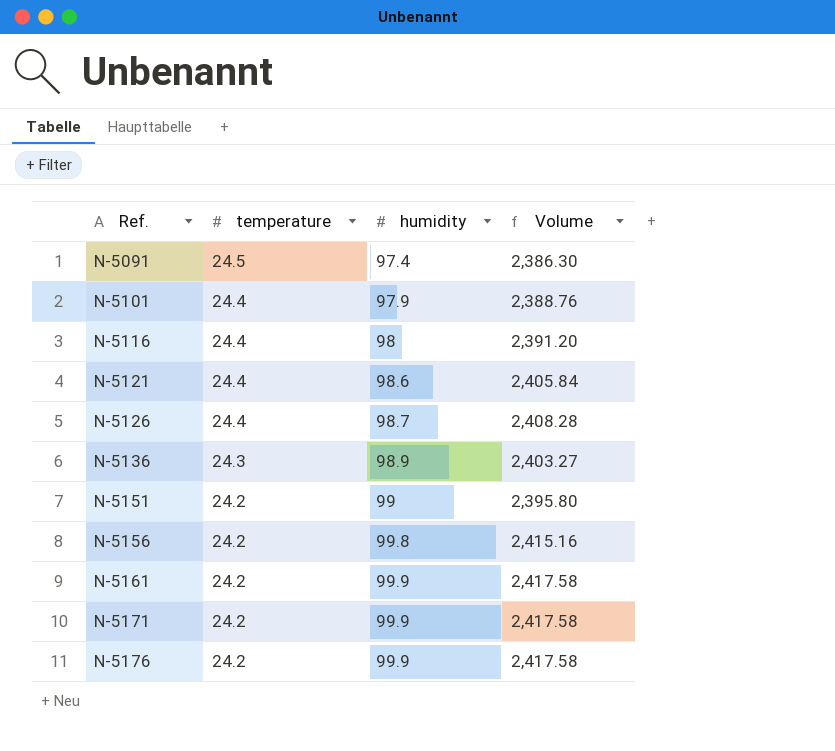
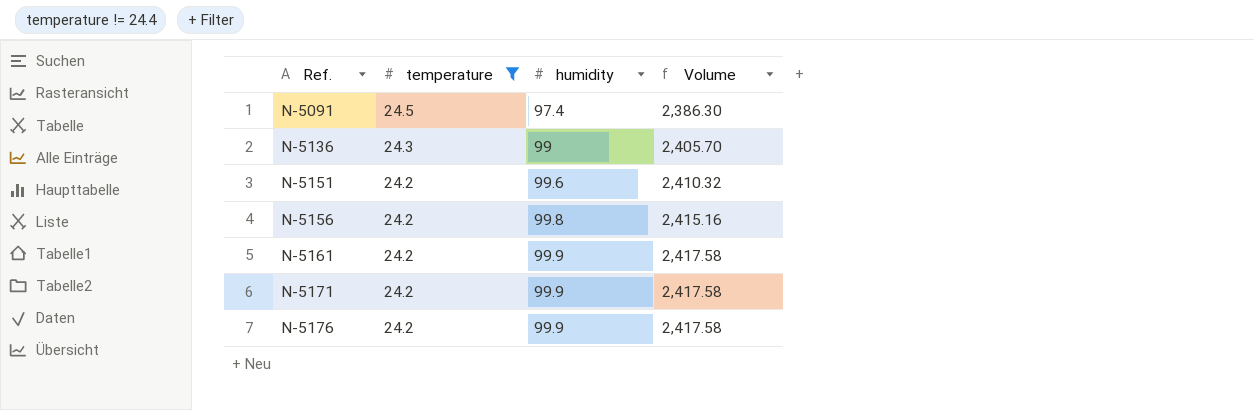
filter: none -> temperature != 24.4
N-5136 | humidity: 98.9 -> 99
N-5136 | Volume: 2,403.27 -> 2,405.70
N-5151 | humidity: 99 -> 99.6
N-5151 | Volume: 2,395.80 -> 2,410.32

